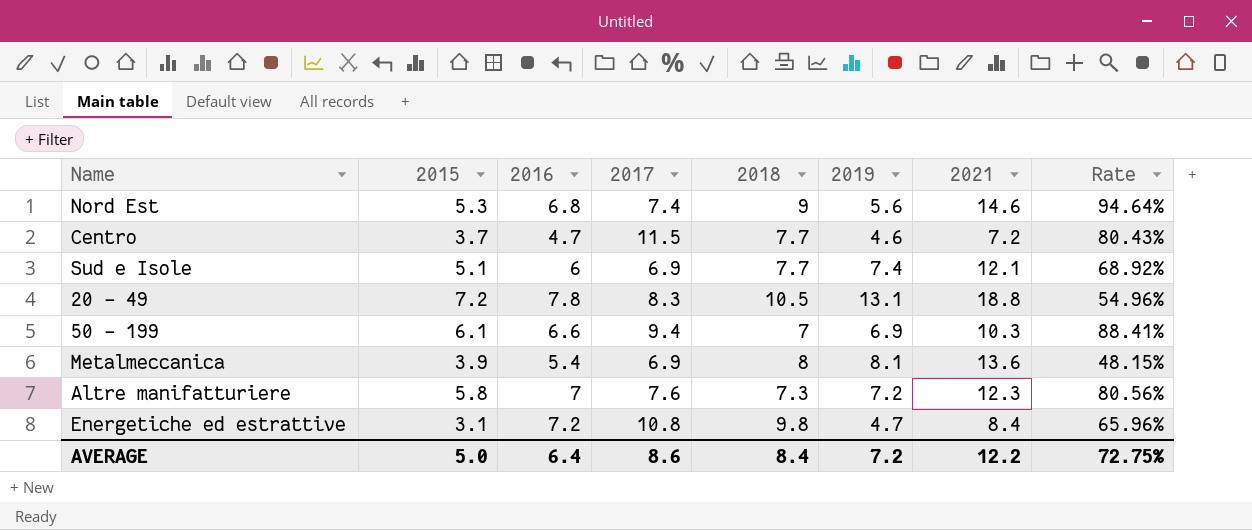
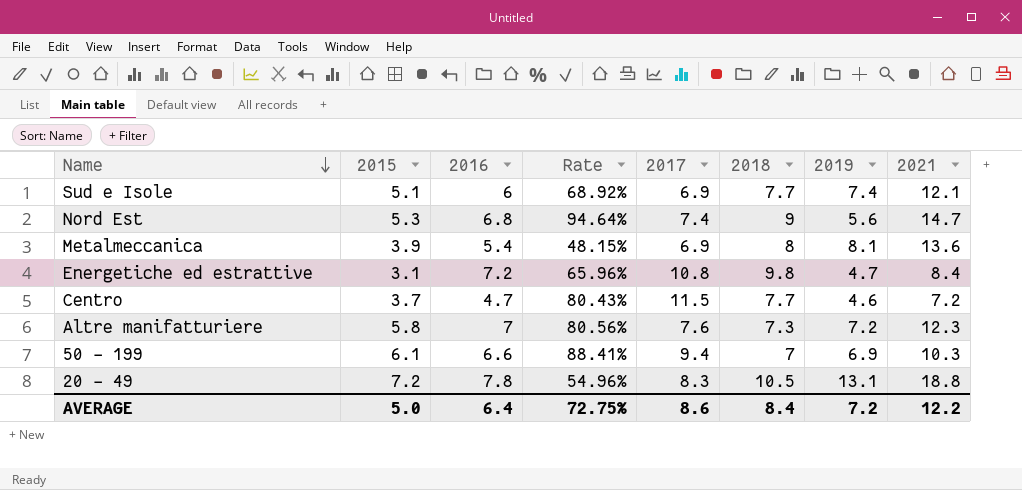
row order: none -> Name descending
column Rate | position: 8 -> 4
Nord Est | 2021: 14.6 -> 14.7

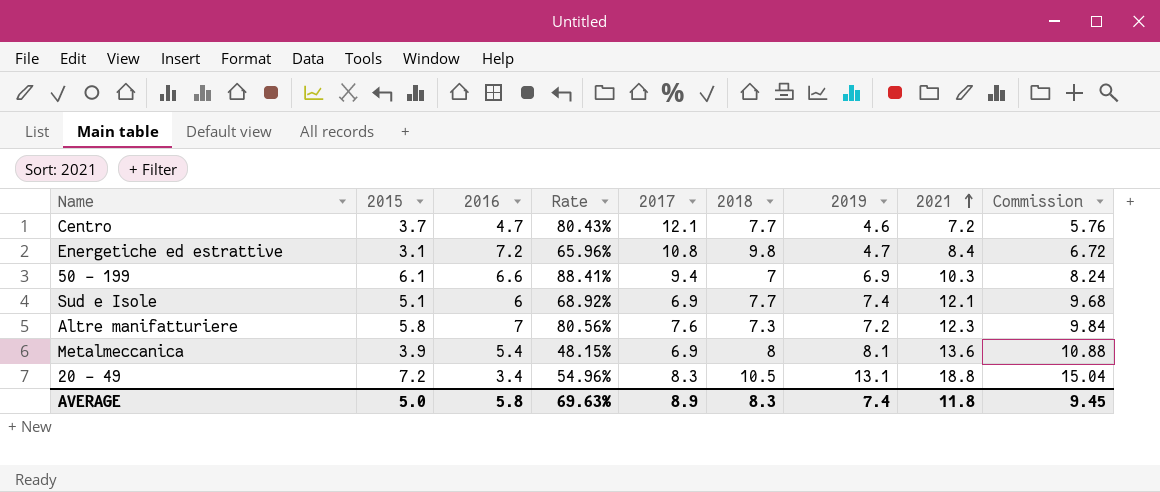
row order: Name descending -> 2021 ascending
column Commission | formula: none -> [2021] * 0.8
row Nord Est: 5.3 | 6.8 | 94.64% | 7.4 | 9 | 5.6 | 14.7 -> none
Centro | 2017: 11.5 -> 12.1
20 - 49 | 2016: 7.8 -> 3.4
AVERAGE | 2016: 6.4 -> 5.8
AVERAGE | Rate: 72.75% -> 69.63%
AVERAGE | 2017: 8.6 -> 8.9
AVERAGE | 2018: 8.4 -> 8.3
AVERAGE | 2019: 7.2 -> 7.4
AVERAGE | 2021: 12.2 -> 11.8

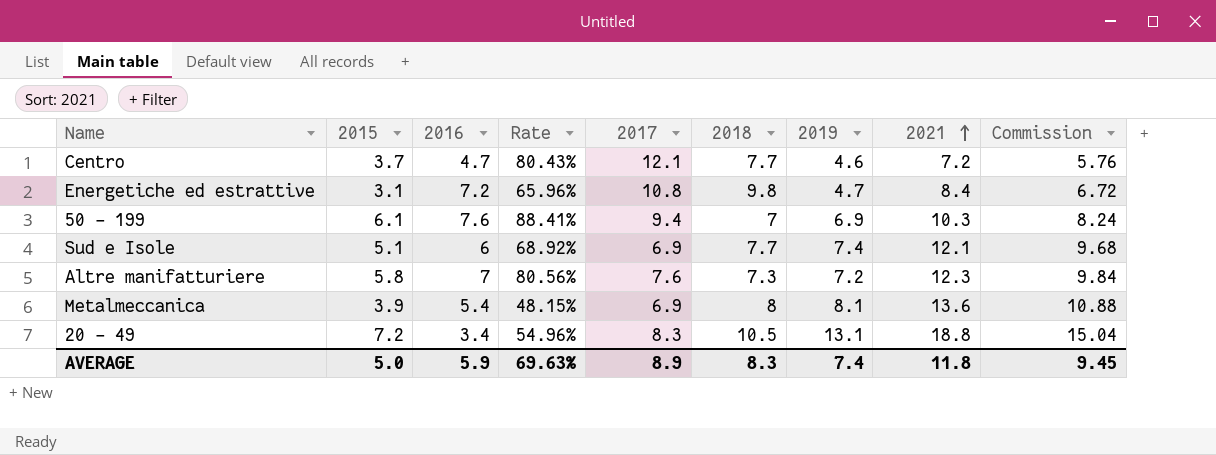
50 - 199 | 2016: 6.6 -> 7.6
AVERAGE | 2016: 5.8 -> 5.9

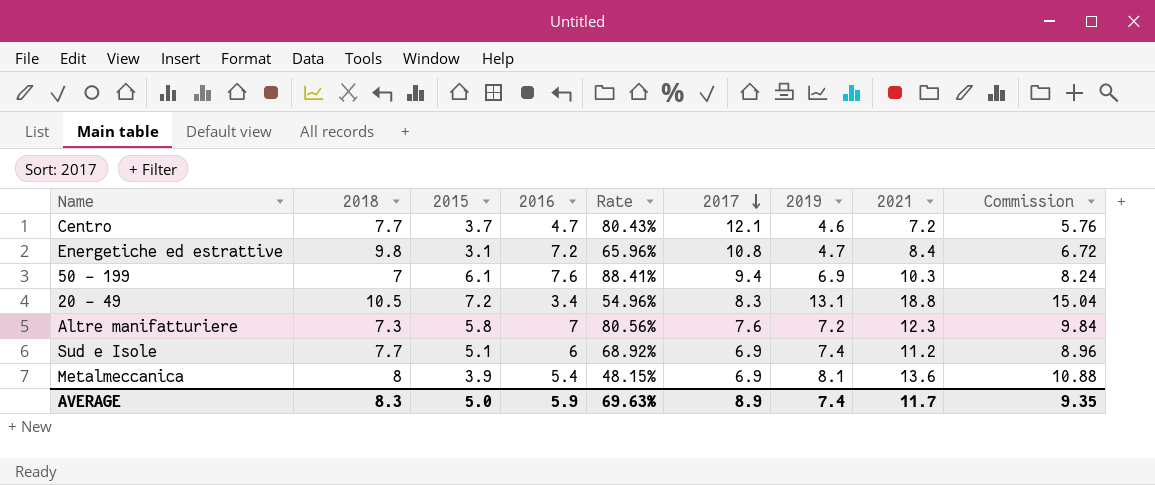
row order: 2021 ascending -> 2017 descending
column 2018 | position: 6 -> 2
Sud e Isole | 2021: 12.1 -> 11.2
Sud e Isole | Commission: 9.68 -> 8.96
AVERAGE | 2021: 11.8 -> 11.7
AVERAGE | Commission: 9.45 -> 9.35

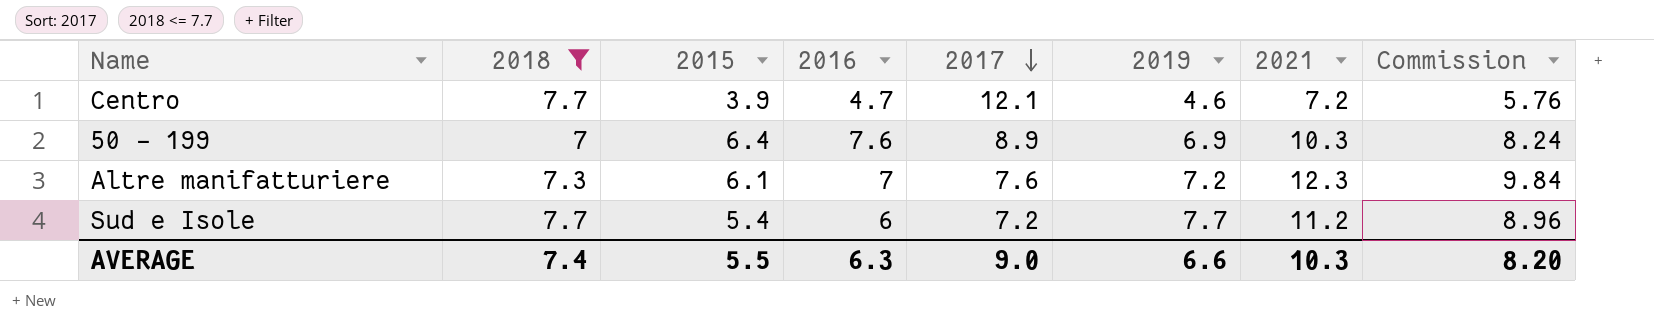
filter: none -> 2018 <= 7.7
column Rate | formula: [2015] / [2019] -> none
Centro | 2015: 3.7 -> 3.9
50 - 199 | 2015: 6.1 -> 6.4
50 - 199 | 2017: 9.4 -> 8.9
Altre manifatturiere | 2015: 5.8 -> 6.1
Sud e Isole | 2015: 5.1 -> 5.4
Sud e Isole | 2017: 6.9 -> 7.2
Sud e Isole | 2019: 7.4 -> 7.7
AVERAGE | 2018: 8.3 -> 7.4
AVERAGE | 2015: 5.0 -> 5.5
AVERAGE | 2016: 5.9 -> 6.3
AVERAGE | 2017: 8.9 -> 9.0
AVERAGE | 2019: 7.4 -> 6.6
AVERAGE | 2021: 11.7 -> 10.3
AVERAGE | Commission: 9.35 -> 8.20

